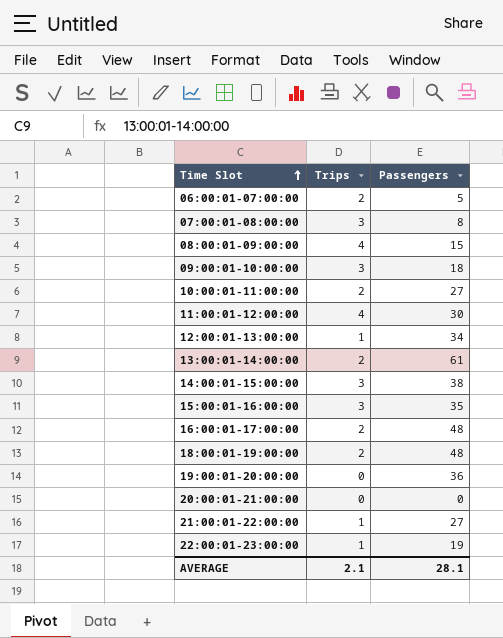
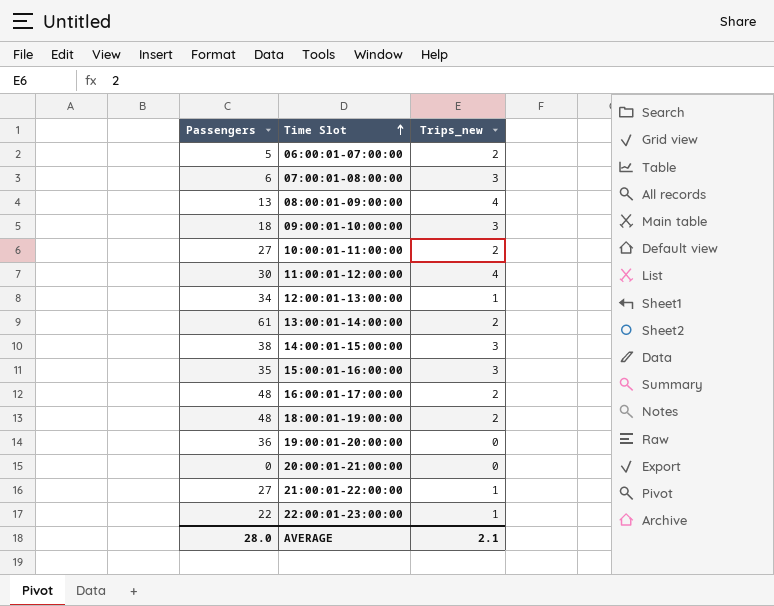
column Passengers | position: 3 -> 1
column name: Trips -> Trips_new
07:00:01-08:00:00 | Passengers: 8 -> 6
08:00:01-09:00:00 | Passengers: 15 -> 13
22:00:01-23:00:00 | Passengers: 19 -> 22
AVERAGE | Passengers: 28.1 -> 28.0

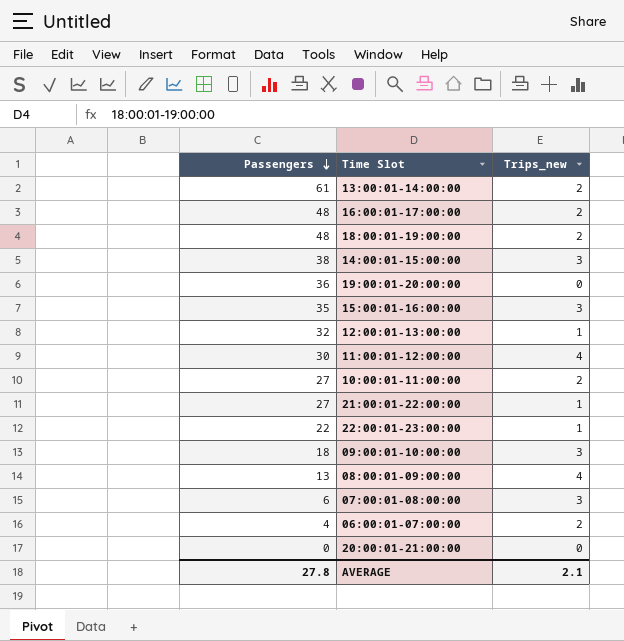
row order: Time Slot ascending -> Passengers descending
12:00:01-13:00:00 | Passengers: 34 -> 32
06:00:01-07:00:00 | Passengers: 5 -> 4
AVERAGE | Passengers: 28.0 -> 27.8

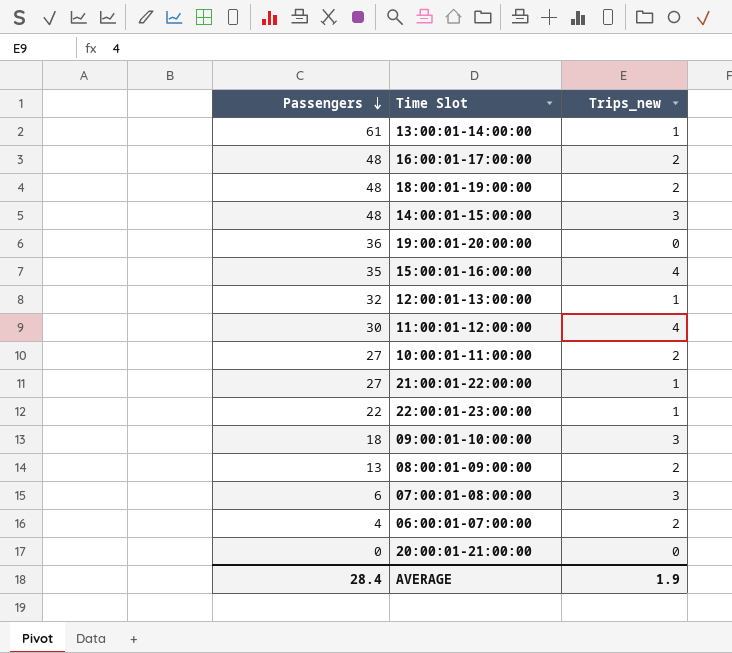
13:00:01-14:00:00 | Trips_new: 2 -> 1
14:00:01-15:00:00 | Passengers: 38 -> 48
15:00:01-16:00:00 | Trips_new: 3 -> 4
08:00:01-09:00:00 | Trips_new: 4 -> 2
AVERAGE | Passengers: 27.8 -> 28.4
AVERAGE | Trips_new: 2.1 -> 1.9

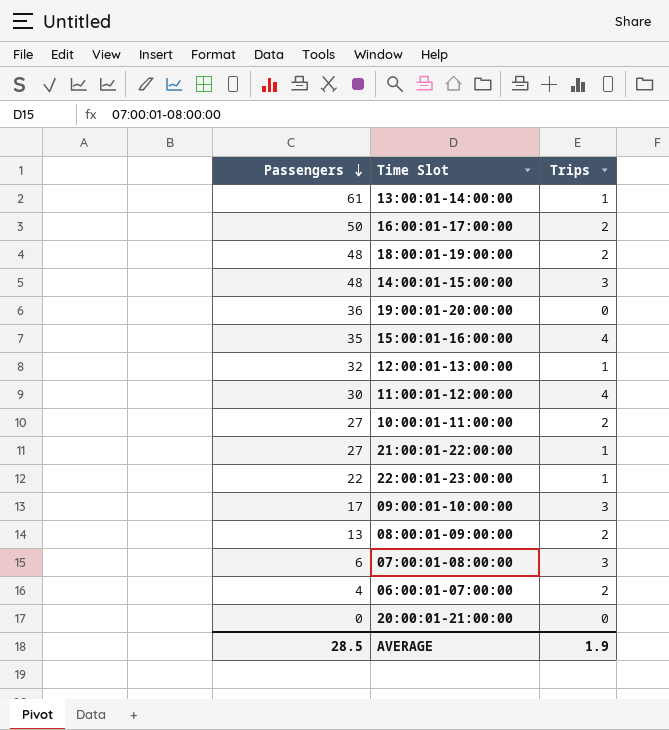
column name: Trips_new -> Trips
16:00:01-17:00:00 | Passengers: 48 -> 50
09:00:01-10:00:00 | Passengers: 18 -> 17
AVERAGE | Passengers: 28.4 -> 28.5

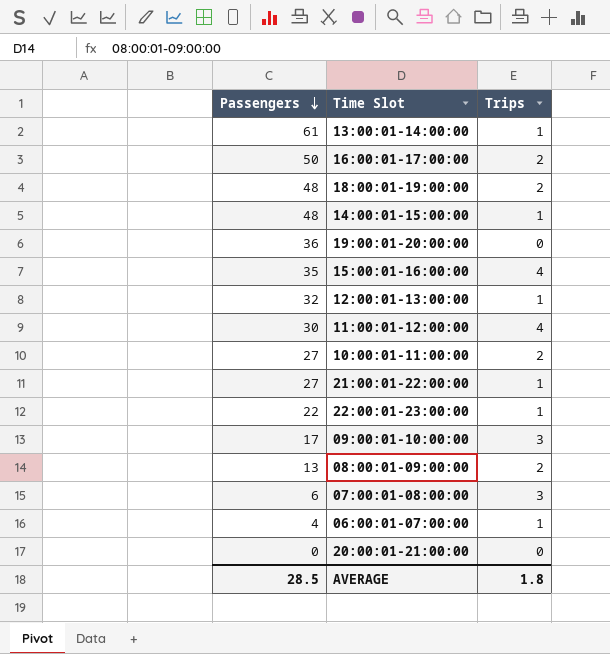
14:00:01-15:00:00 | Trips: 3 -> 1
06:00:01-07:00:00 | Trips: 2 -> 1
AVERAGE | Trips: 1.9 -> 1.8

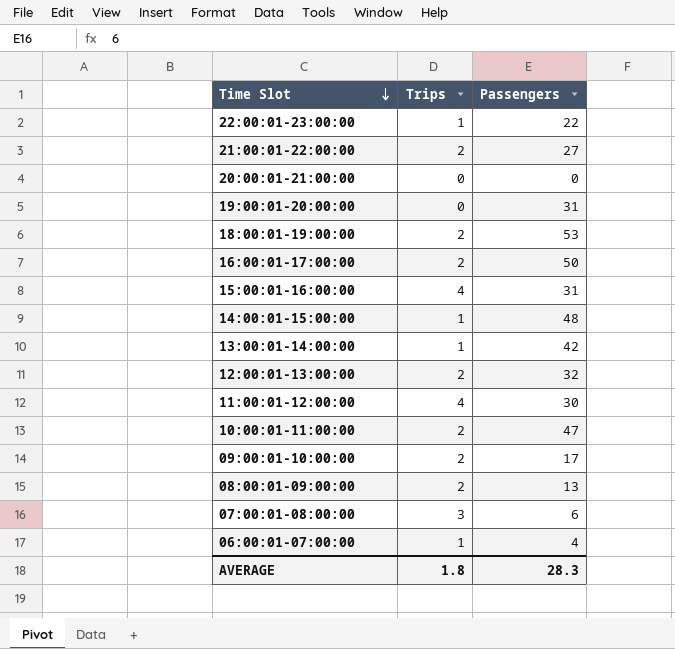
row order: Passengers descending -> Time Slot descending
column Passengers | position: 1 -> 3
21:00:01-22:00:00 | Trips: 1 -> 2
19:00:01-20:00:00 | Passengers: 36 -> 31
18:00:01-19:00:00 | Passengers: 48 -> 53
15:00:01-16:00:00 | Passengers: 35 -> 31
13:00:01-14:00:00 | Passengers: 61 -> 42
12:00:01-13:00:00 | Trips: 1 -> 2
10:00:01-11:00:00 | Passengers: 27 -> 47
09:00:01-10:00:00 | Trips: 3 -> 2
AVERAGE | Passengers: 28.5 -> 28.3

